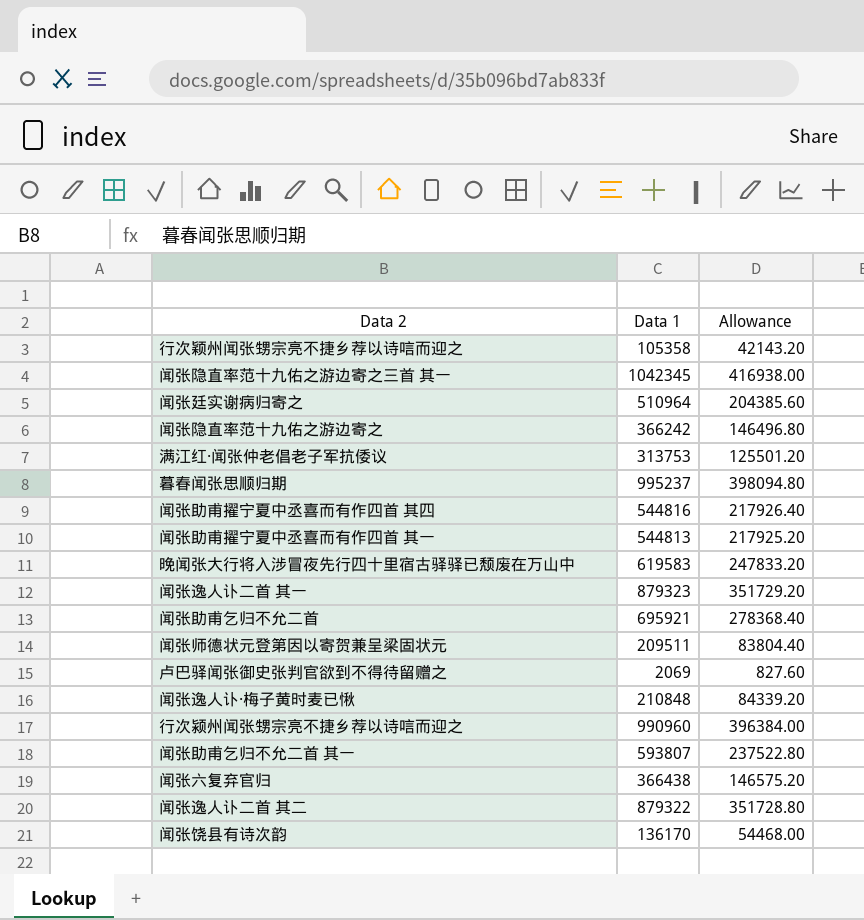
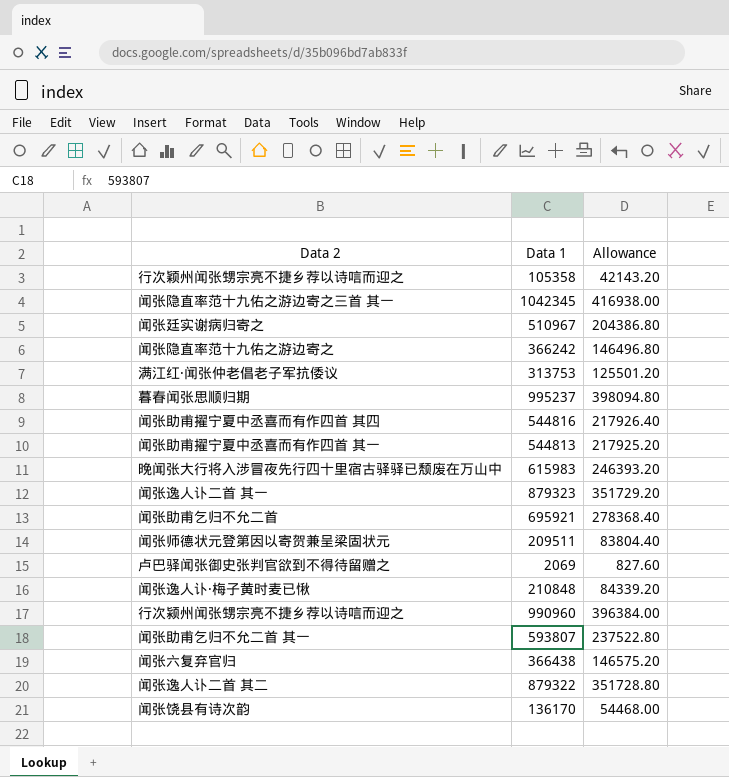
闻张廷实谢病归寄之 | Data 1: 510964 -> 510967
闻张廷实谢病归寄之 | Allowance: 204385.60 -> 204386.80
晚闻张大行将入涉冒夜先行四十里宿古驿驿已颓废在万山中 | Data 1: 619583 -> 615983
晚闻张大行将入涉冒夜先行四十里宿古驿驿已颓废在万山中 | Allowance: 247833.20 -> 246393.20

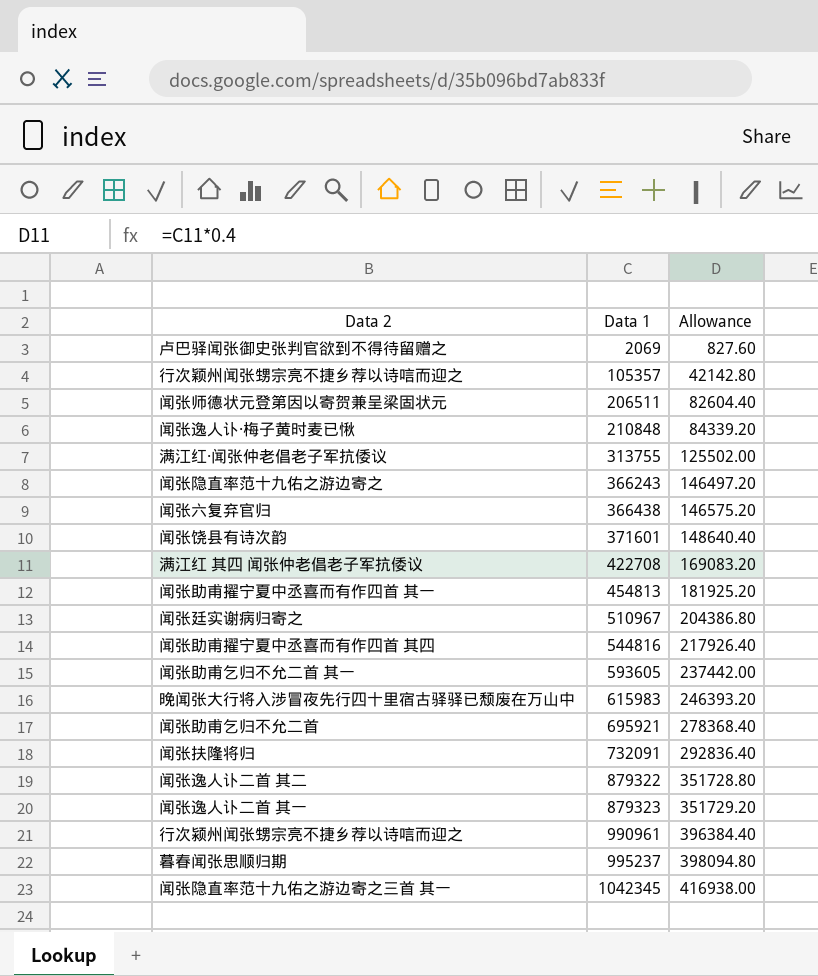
row order: none -> Data 1 ascending
行次颖州闻张甥宗亮不捷乡荐以诗唁而迎之 | Data 1: 105358 -> 105357
行次颖州闻张甥宗亮不捷乡荐以诗唁而迎之 | Allowance: 42143.20 -> 42142.80
闻张师德状元登第因以寄贺兼呈梁固状元 | Data 1: 209511 -> 206511
闻张师德状元登第因以寄贺兼呈梁固状元 | Allowance: 83804.40 -> 82604.40
满江红·闻张仲老倡老子军抗倭议 | Data 1: 313753 -> 313755
满江红·闻张仲老倡老子军抗倭议 | Allowance: 125501.20 -> 125502.00
闻张隐直率范十九佑之游边寄之 | Data 1: 366242 -> 366243
闻张隐直率范十九佑之游边寄之 | Allowance: 146496.80 -> 146497.20
闻张饶县有诗次韵 | Data 1: 136170 -> 371601
闻张饶县有诗次韵 | Allowance: 54468.00 -> 148640.40
row 满江红 其四 闻张仲老倡老子军抗倭议: none -> 422708 | 169083.20
闻张助甫擢宁夏中丞喜而有作四首 其一 | Data 1: 544813 -> 454813
闻张助甫擢宁夏中丞喜而有作四首 其一 | Allowance: 217925.20 -> 181925.20
闻张助甫乞归不允二首 其一 | Data 1: 593807 -> 593605
闻张助甫乞归不允二首 其一 | Allowance: 237522.80 -> 237442.00
row 闻张扶隆将归: none -> 732091 | 292836.40
行次颍州闻张甥宗亮不捷乡荐以诗唁而迎之 | Data 1: 990960 -> 990961
行次颍州闻张甥宗亮不捷乡荐以诗唁而迎之 | Allowance: 396384.00 -> 396384.40

